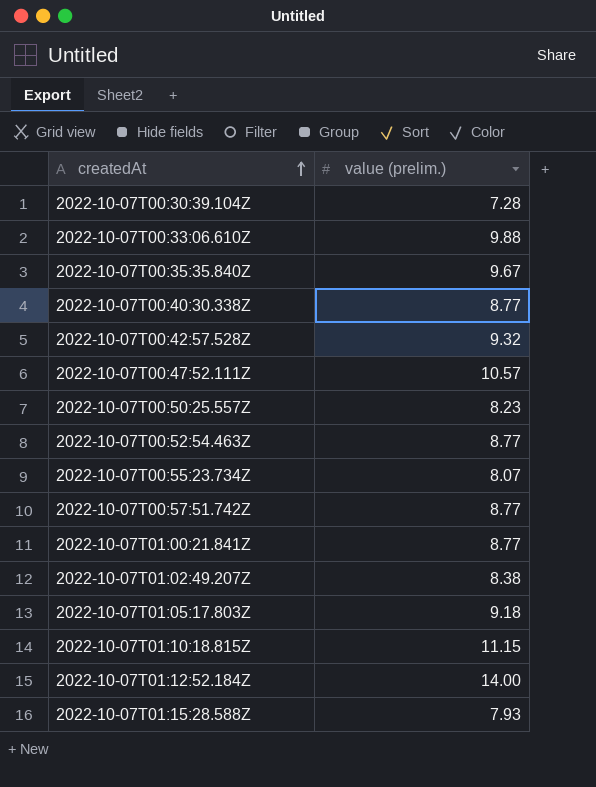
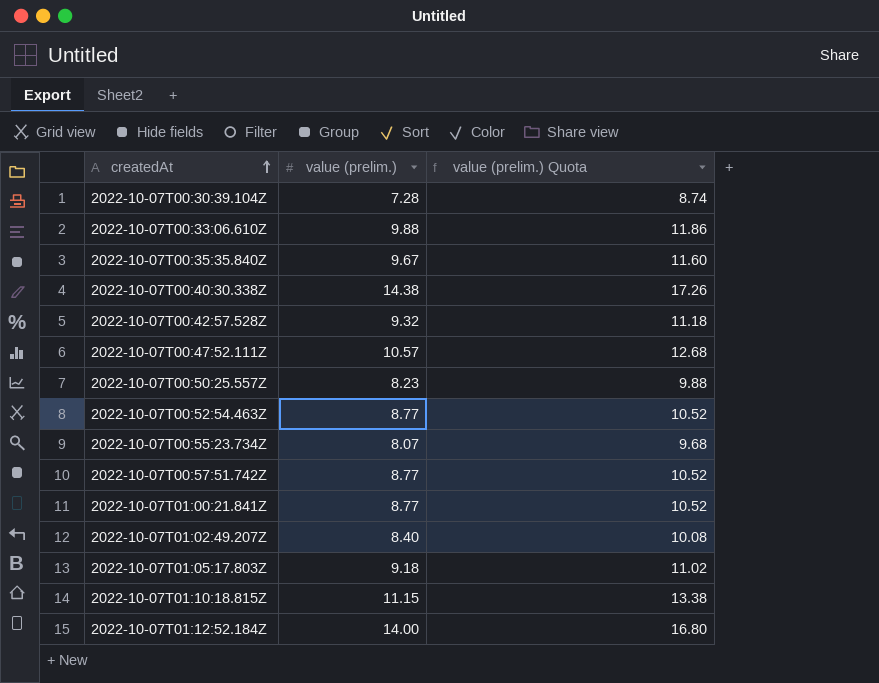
column value (prelim.) Quota | formula: none -> [value (prelim.)] * 1.2
row 2022-10-07T01:15:28.588Z: 7.93 -> none
2022-10-07T00:40:30.338Z | value (prelim.): 8.77 -> 14.38
2022-10-07T01:02:49.207Z | value (prelim.): 8.38 -> 8.40

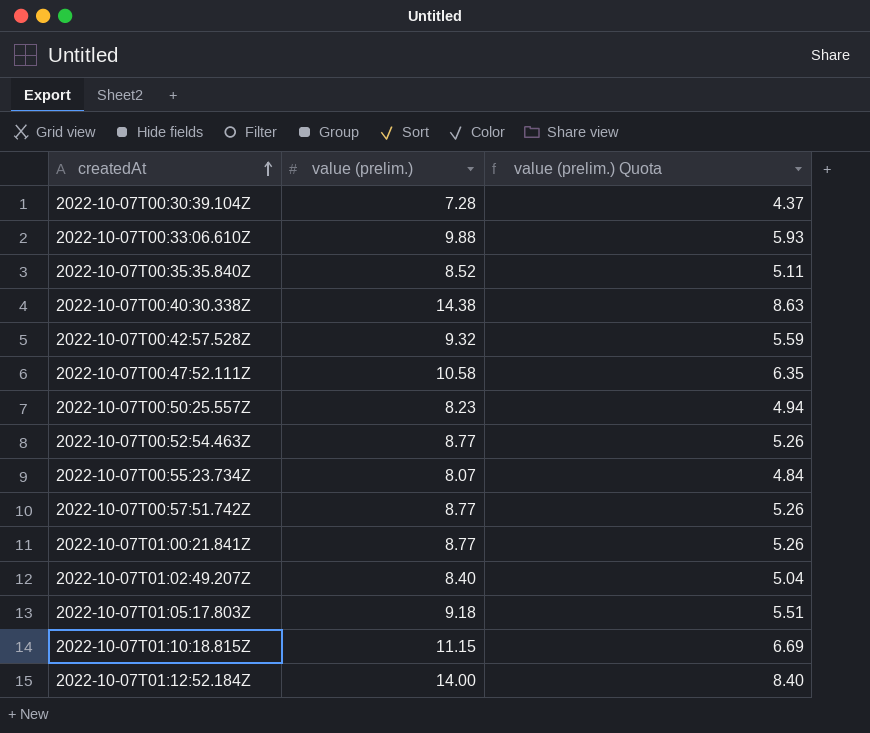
column value (prelim.) Quota | formula: [value (prelim.)] * 1.2 -> [value (prelim.)] * 0.6
2022-10-07T00:35:35.840Z | value (prelim.): 9.67 -> 8.52
2022-10-07T00:47:52.111Z | value (prelim.): 10.57 -> 10.58

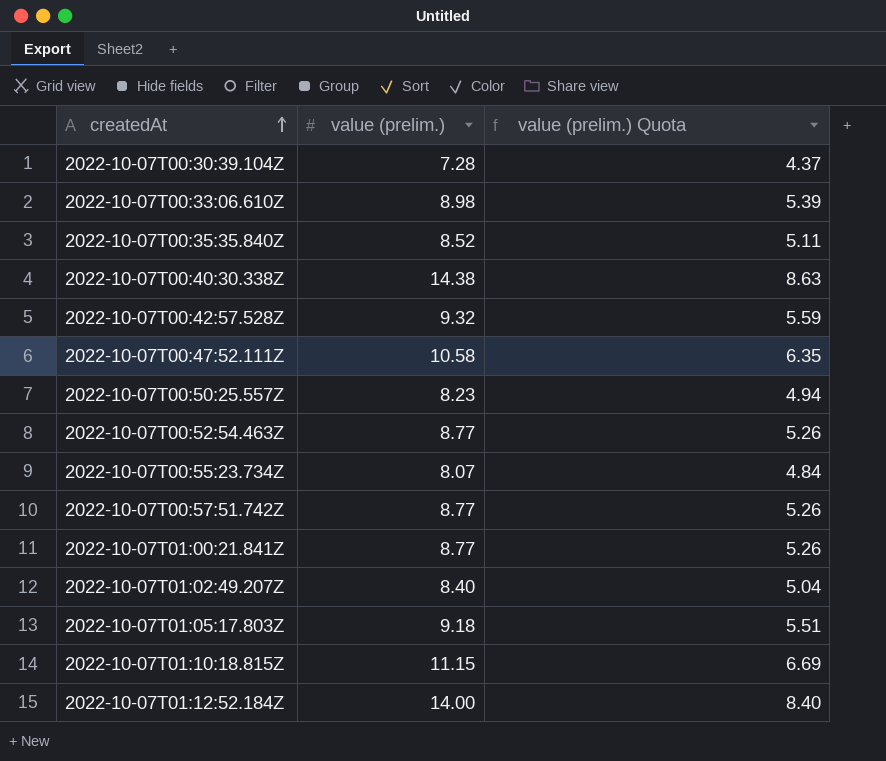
2022-10-07T00:33:06.610Z | value (prelim.): 9.88 -> 8.98
2022-10-07T00:33:06.610Z | value (prelim.) Quota: 5.93 -> 5.39

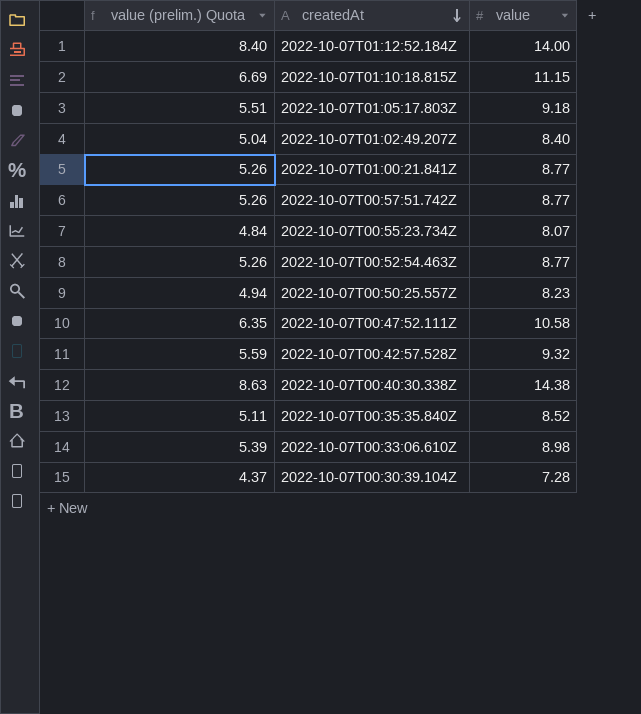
row order: createdAt ascending -> createdAt descending
column value (prelim.) Quota | position: 3 -> 1
column name: value (prelim.) -> value

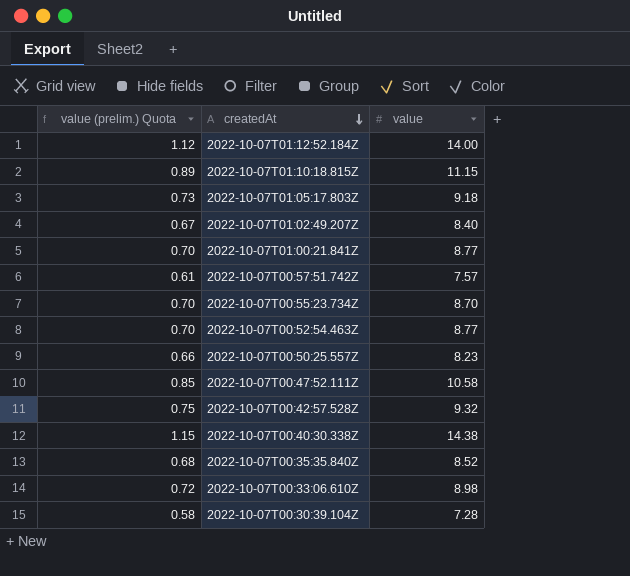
column value (prelim.) Quota | formula: [value] * 0.6 -> [value] * 0.08
2022-10-07T00:57:51.742Z | value: 8.77 -> 7.57
2022-10-07T00:55:23.734Z | value: 8.07 -> 8.70

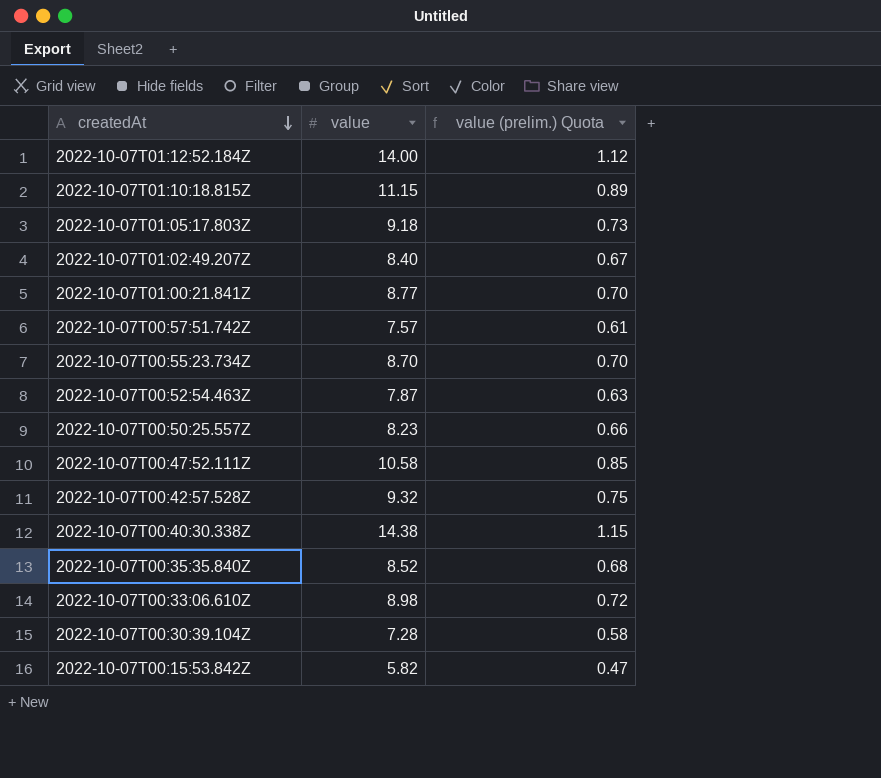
column value (prelim.) Quota | position: 1 -> 3
2022-10-07T00:52:54.463Z | value: 8.77 -> 7.87
2022-10-07T00:52:54.463Z | value (prelim.) Quota: 0.70 -> 0.63
row 2022-10-07T00:15:53.842Z: none -> 5.82 | 0.47

